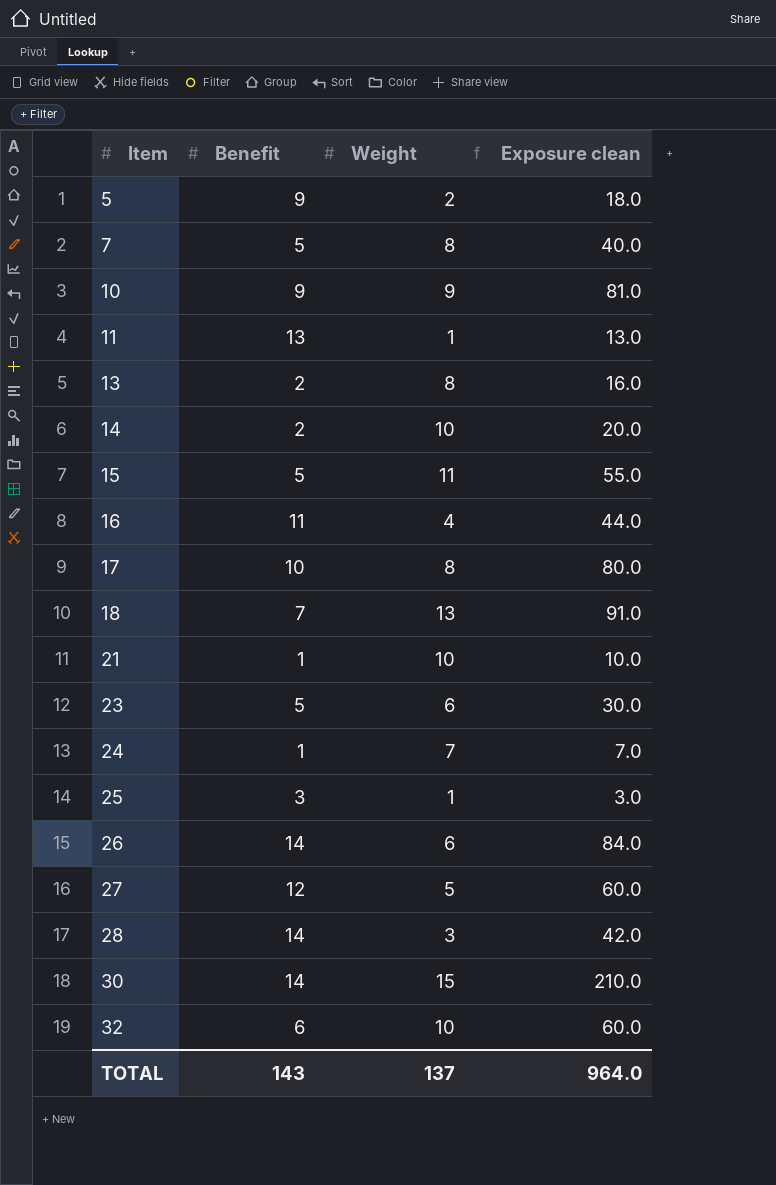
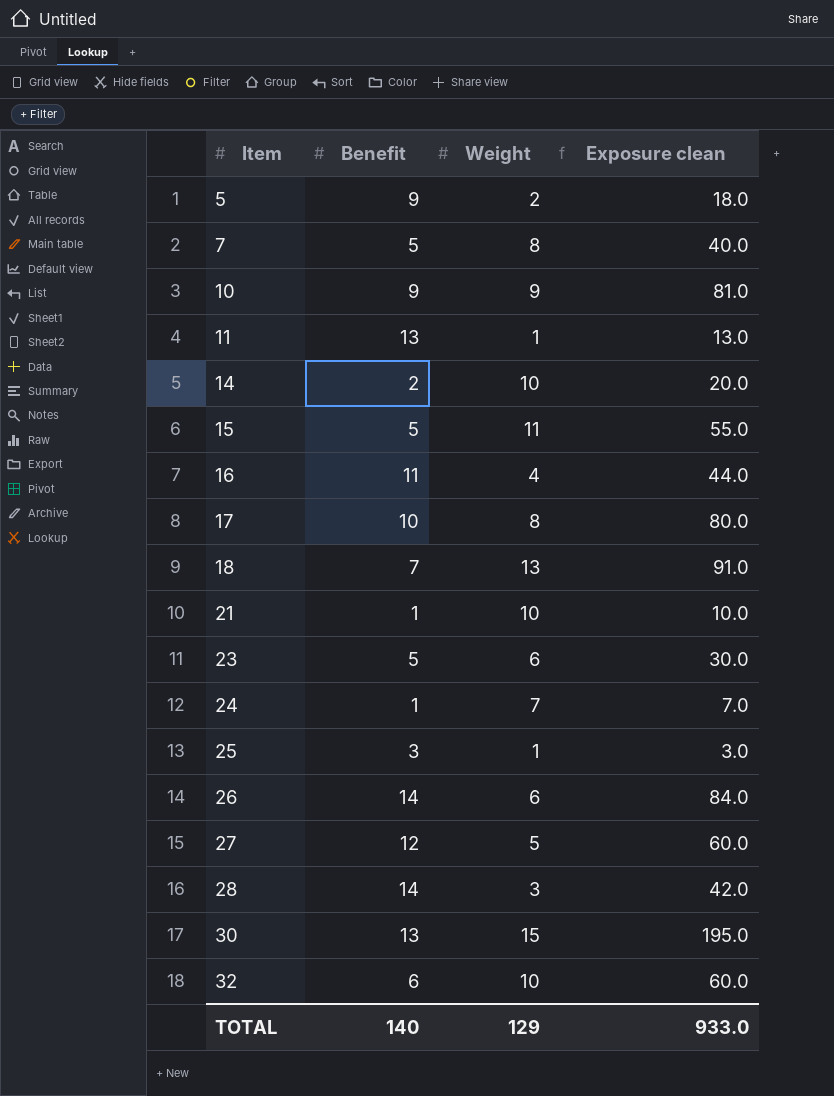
row 13: 2 | 8 | 16.0 -> none
30 | Benefit: 14 -> 13
30 | Exposure clean: 210.0 -> 195.0
TOTAL | Benefit: 143 -> 140
TOTAL | Weight: 137 -> 129
TOTAL | Exposure clean: 964.0 -> 933.0

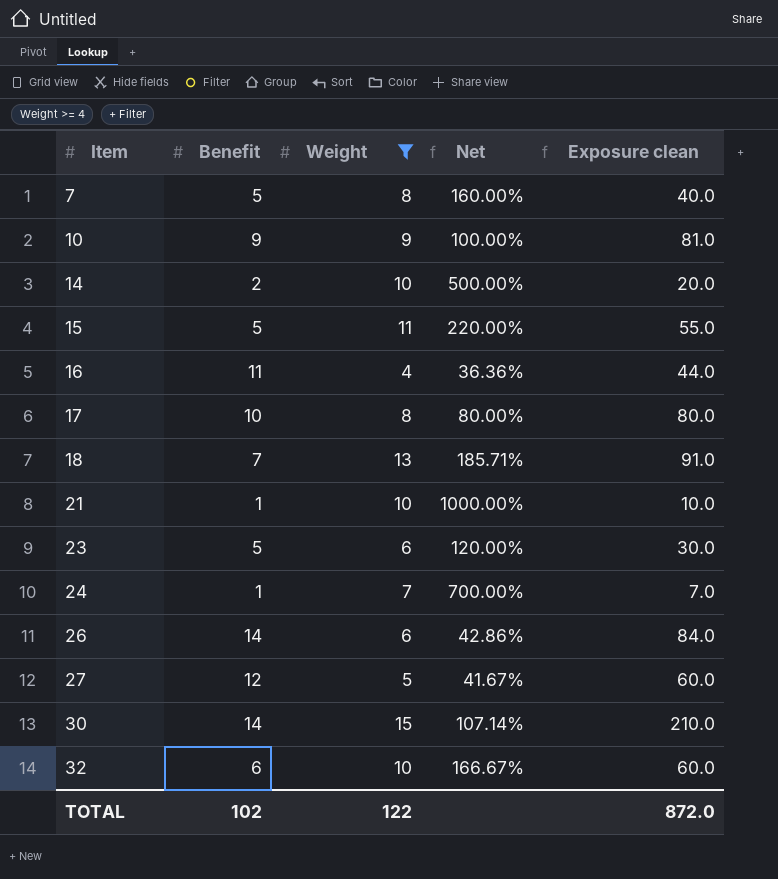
filter: none -> Weight >= 4
column Net | formula: none -> [Weight] / [Benefit]
30 | Benefit: 13 -> 14
30 | Exposure clean: 195.0 -> 210.0
TOTAL | Benefit: 140 -> 102
TOTAL | Weight: 129 -> 122
TOTAL | Exposure clean: 933.0 -> 872.0

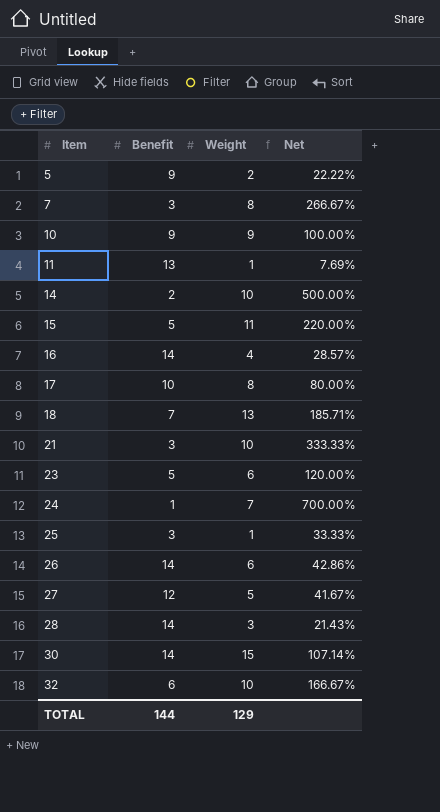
filter: Weight >= 4 -> none
column Exposure clean | formula: [Benefit] * [Weight] -> none
7 | Benefit: 5 -> 3
7 | Net: 160.00% -> 266.67%
16 | Benefit: 11 -> 14
16 | Net: 36.36% -> 28.57%
21 | Benefit: 1 -> 3
21 | Net: 1000.00% -> 333.33%
TOTAL | Benefit: 102 -> 144
TOTAL | Weight: 122 -> 129

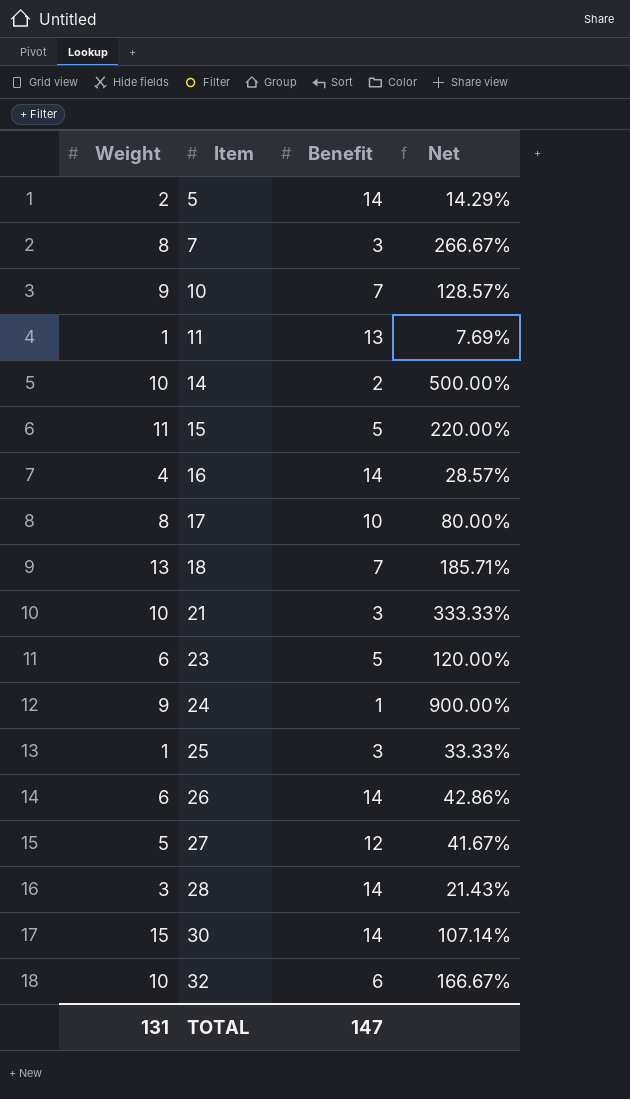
column Weight | position: 3 -> 1
5 | Benefit: 9 -> 14
5 | Net: 22.22% -> 14.29%
10 | Benefit: 9 -> 7
10 | Net: 100.00% -> 128.57%
24 | Weight: 7 -> 9
24 | Net: 700.00% -> 900.00%
TOTAL | Weight: 129 -> 131
TOTAL | Benefit: 144 -> 147

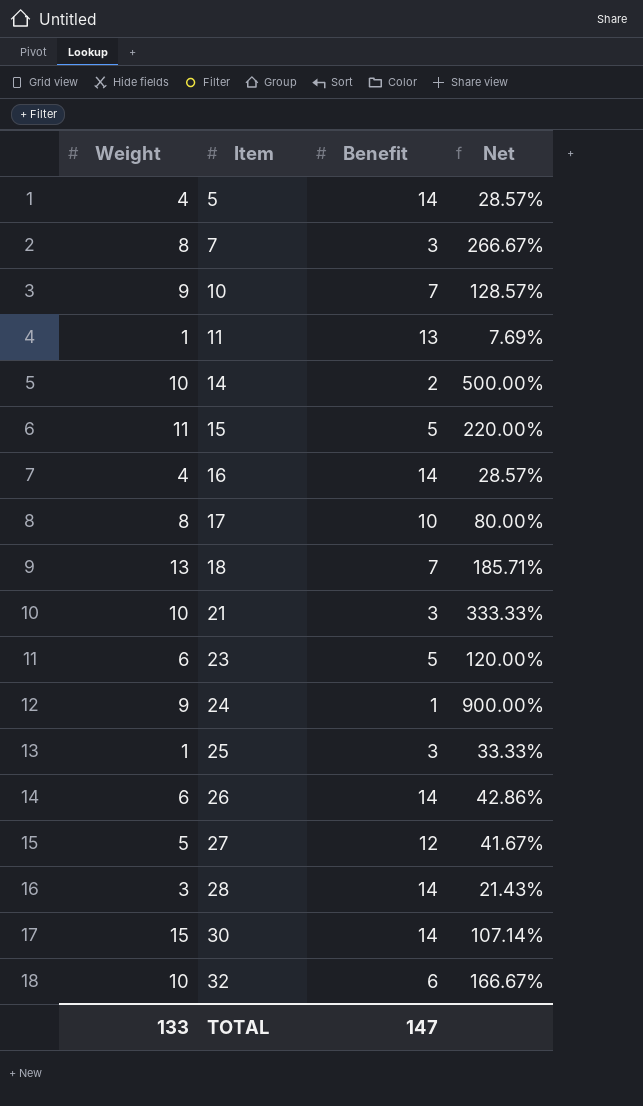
5 | Weight: 2 -> 4
5 | Net: 14.29% -> 28.57%
TOTAL | Weight: 131 -> 133

